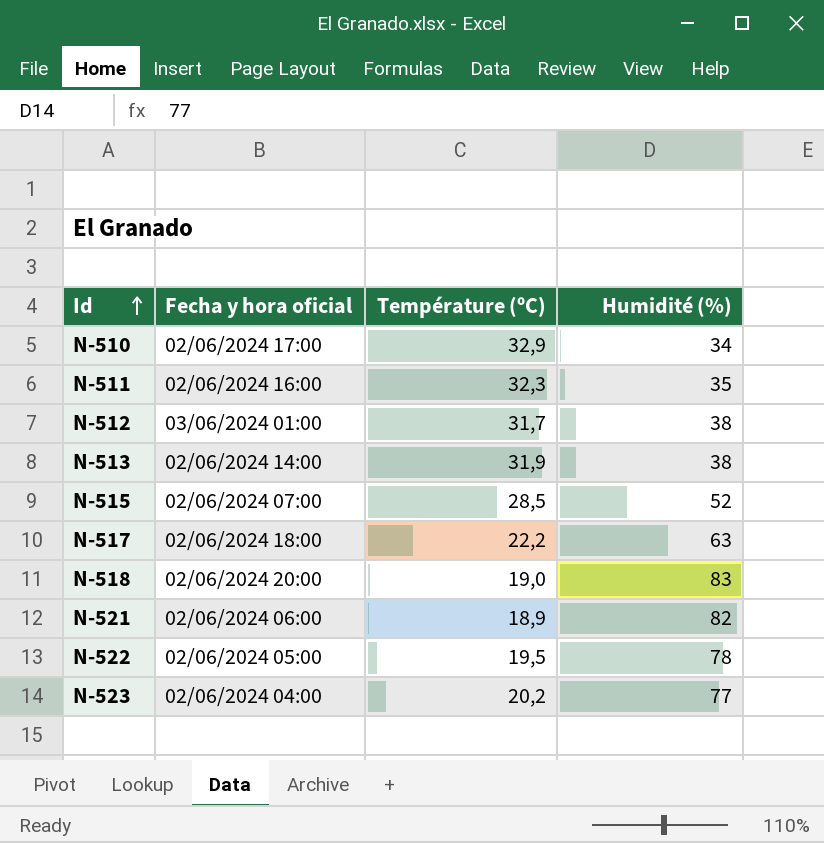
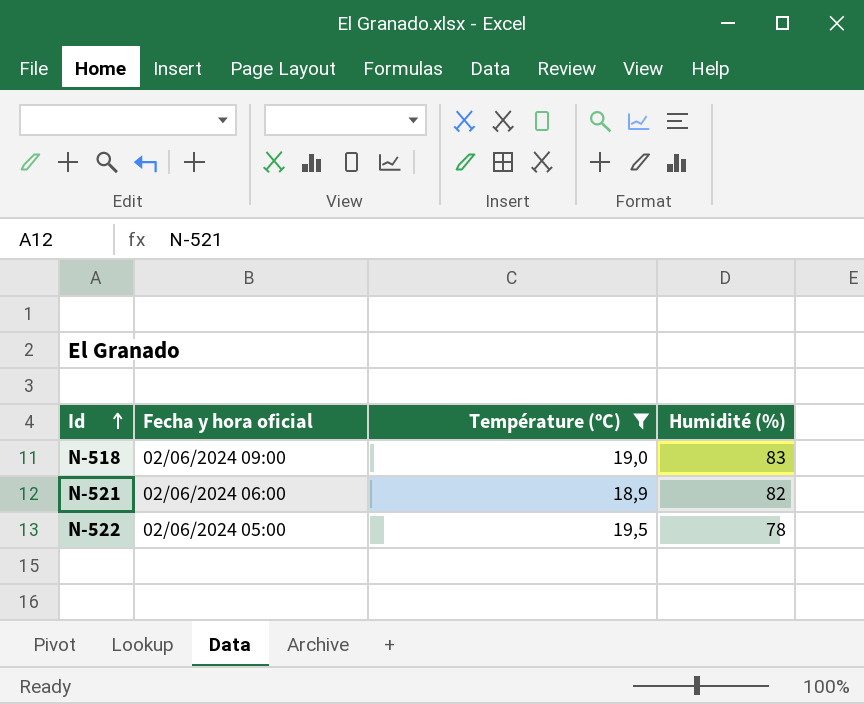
filter: none -> Température (ºC) <= 19,5
N-518 | Fecha y hora oficial: 02/06/2024 20:00 -> 02/06/2024 09:00

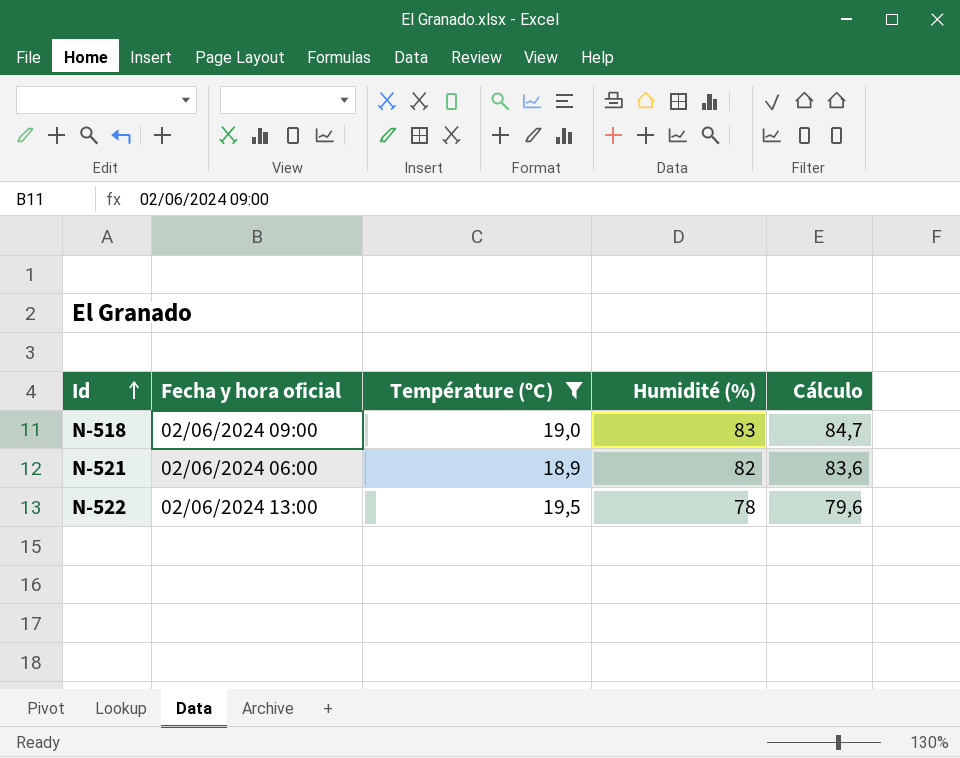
column Cálculo | formula: none -> [Humidité (%)] * 1,02
N-522 | Fecha y hora oficial: 02/06/2024 05:00 -> 02/06/2024 13:00

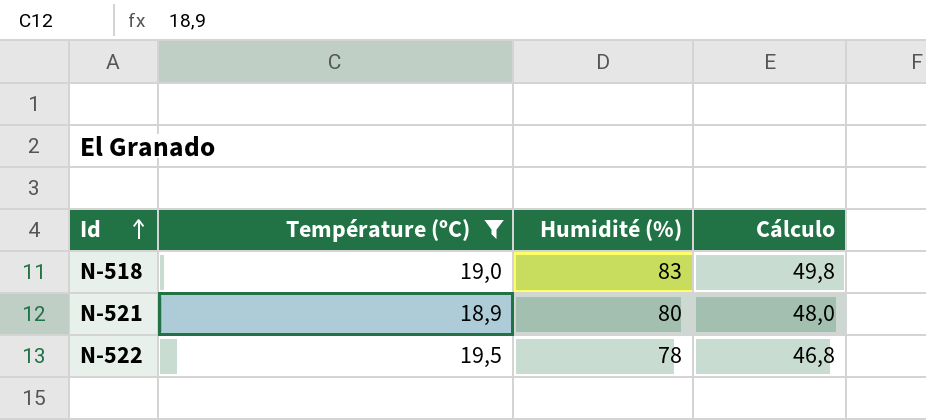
column Fecha y hora oficial | position: 2 -> none
column Cálculo | formula: [Humidité (%)] * 1,02 -> [Humidité (%)] * 0,6
N-521 | Humidité (%): 82 -> 80

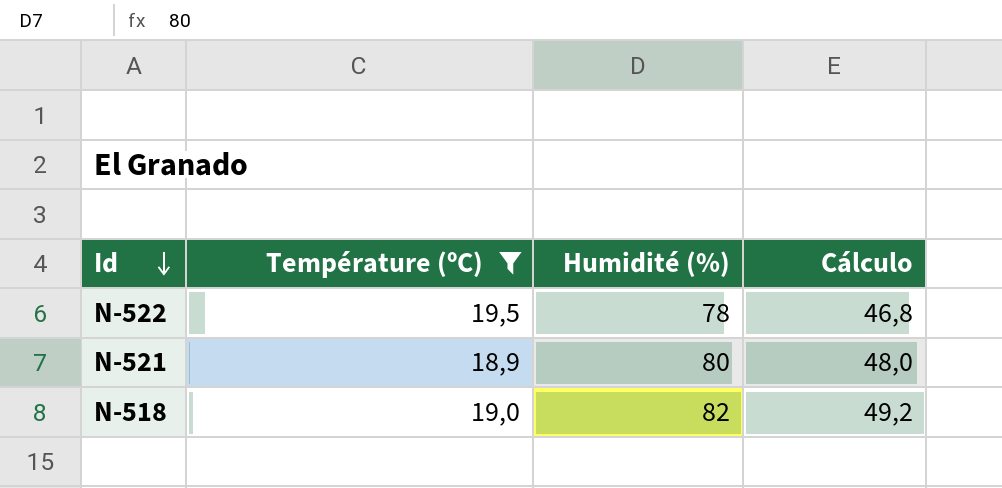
row order: Id ascending -> Id descending
N-518 | Humidité (%): 83 -> 82
N-518 | Cálculo: 49,8 -> 49,2

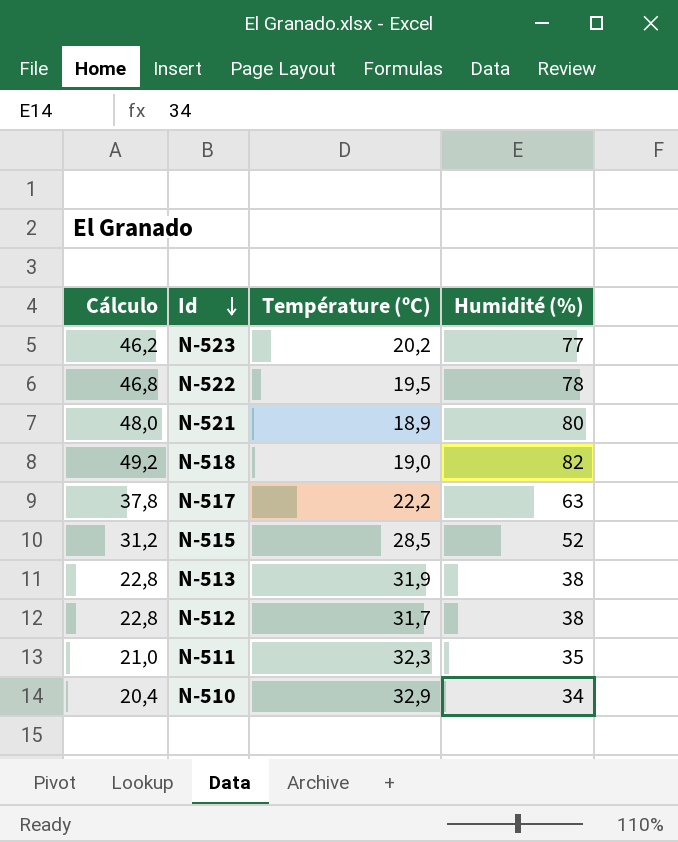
filter: Température (ºC) <= 19,5 -> none
column Cálculo | position: 4 -> 1

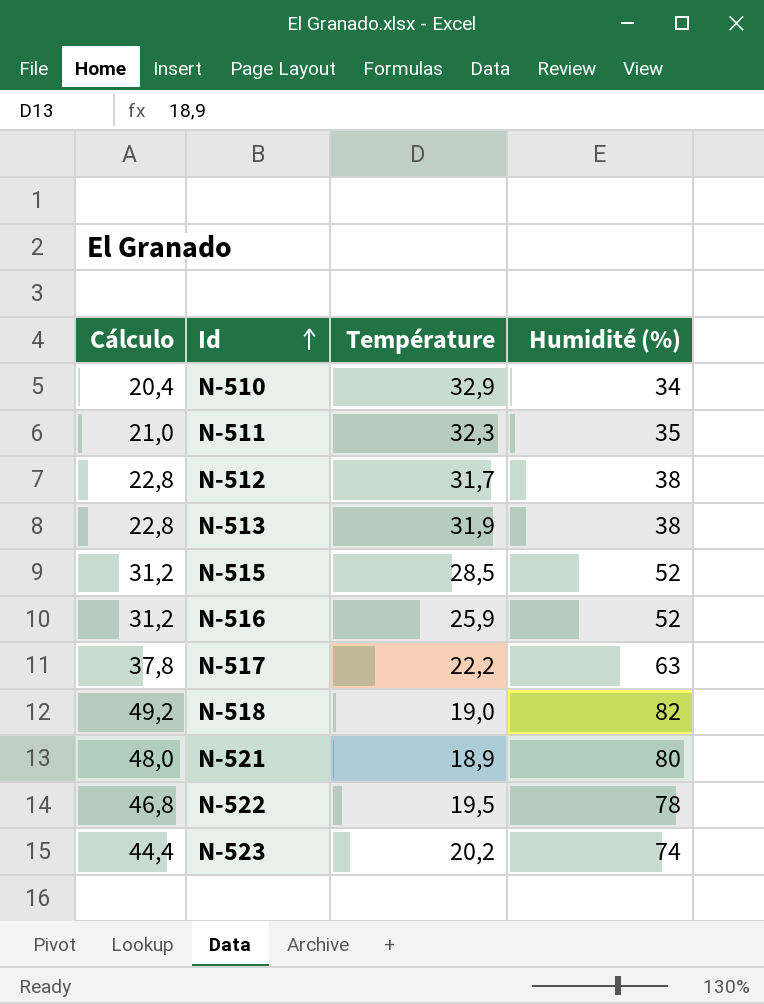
row order: Id descending -> Id ascending
column name: Température (ºC) -> Température
row N-516: none -> 31,2 | 25,9 | 52
N-523 | Cálculo: 46,2 -> 44,4
N-523 | Humidité (%): 77 -> 74

